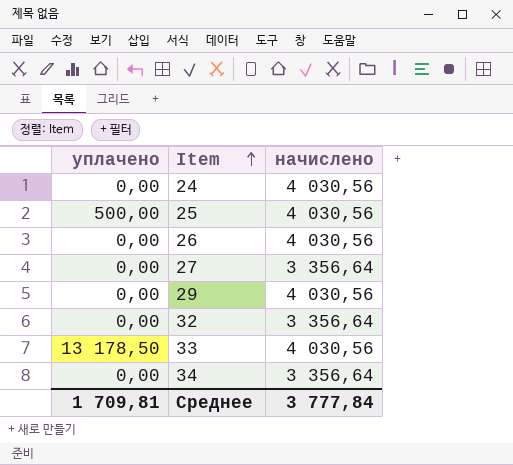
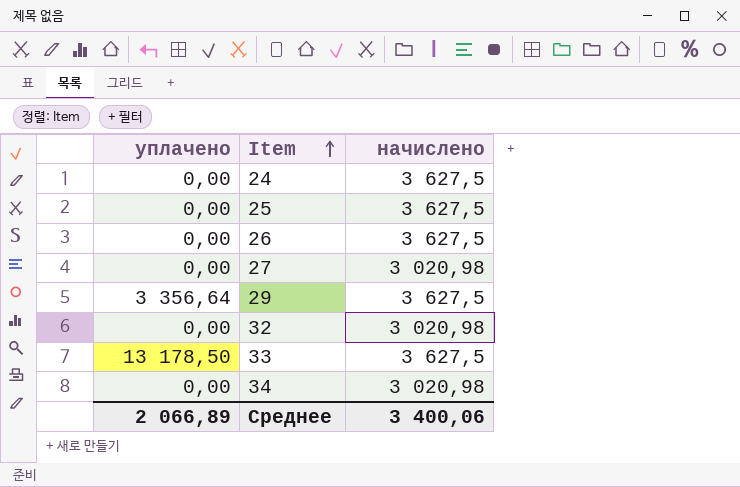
24 | начислено: 4 030,56 -> 3 627,5
25 | уплачено: 500,00 -> 0,00
25 | начислено: 4 030,56 -> 3 627,5
26 | начислено: 4 030,56 -> 3 627,5
27 | начислено: 3 356,64 -> 3 020,98
29 | уплачено: 0,00 -> 3 356,64
29 | начислено: 4 030,56 -> 3 627,5
32 | начислено: 3 356,64 -> 3 020,98
33 | начислено: 4 030,56 -> 3 627,5
34 | начислено: 3 356,64 -> 3 020,98
Среднее | уплачено: 1 709,81 -> 2 066,89
Среднее | начислено: 3 777,84 -> 3 400,06

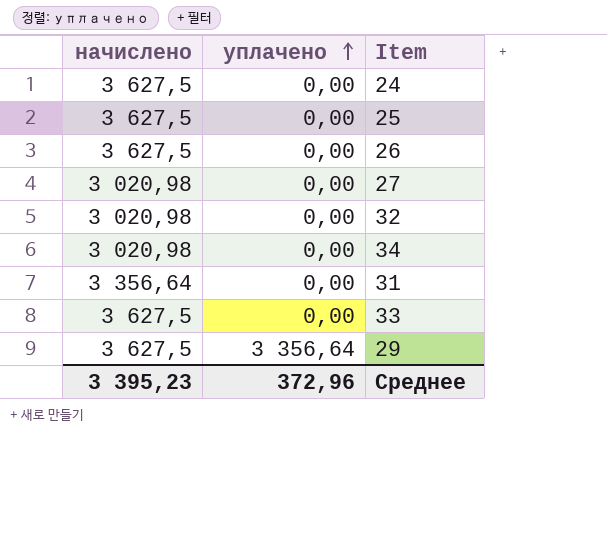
row order: Item ascending -> уплачено ascending
column начислено | position: 3 -> 1
row 31: none -> 3 356,64 | 0,00
33 | уплачено: 13 178,50 -> 0,00
Среднее | начислено: 3 400,06 -> 3 395,23
Среднее | уплачено: 2 066,89 -> 372,96

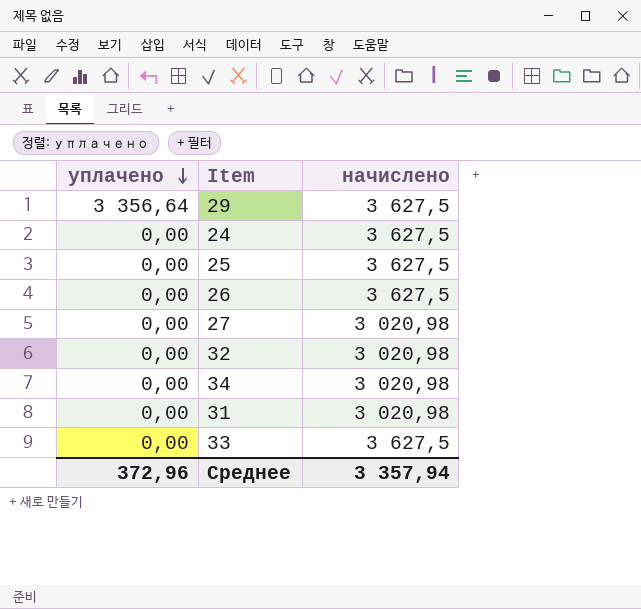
row order: уплачено ascending -> уплачено descending
column начислено | position: 1 -> 3
31 | начислено: 3 356,64 -> 3 020,98
Среднее | начислено: 3 395,23 -> 3 357,94

